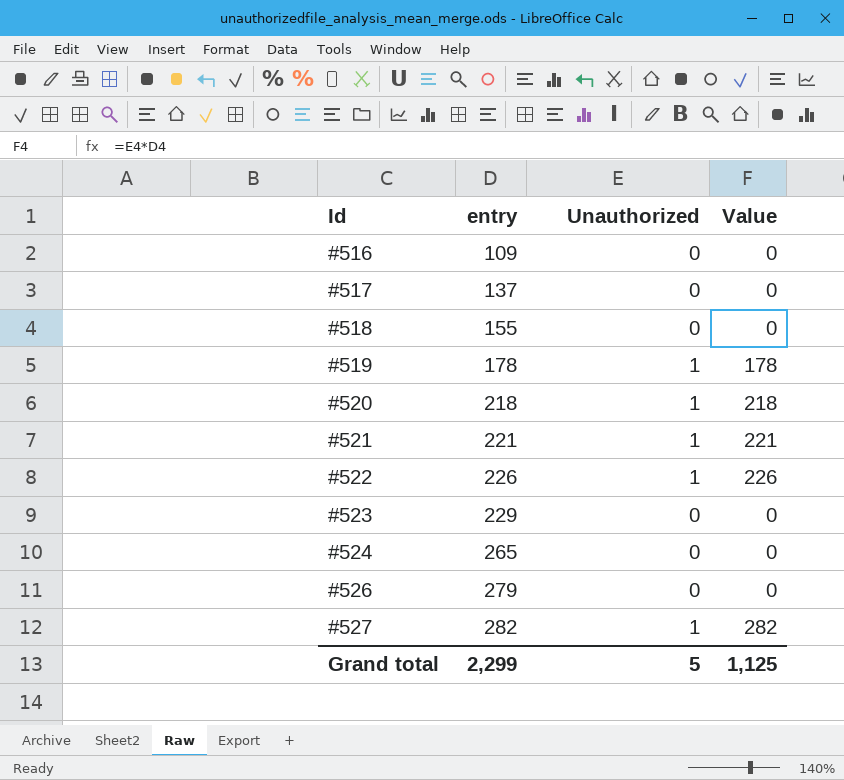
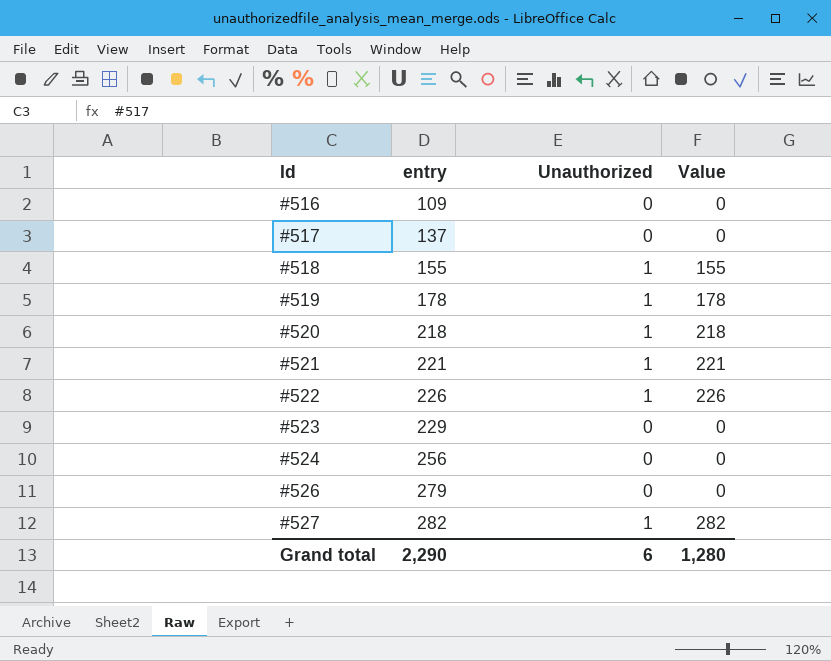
#518 | Unauthorized: 0 -> 1
#518 | Value: 0 -> 155
#524 | entry: 265 -> 256
Grand total | entry: 2,299 -> 2,290
Grand total | Unauthorized: 5 -> 6
Grand total | Value: 1,125 -> 1,280

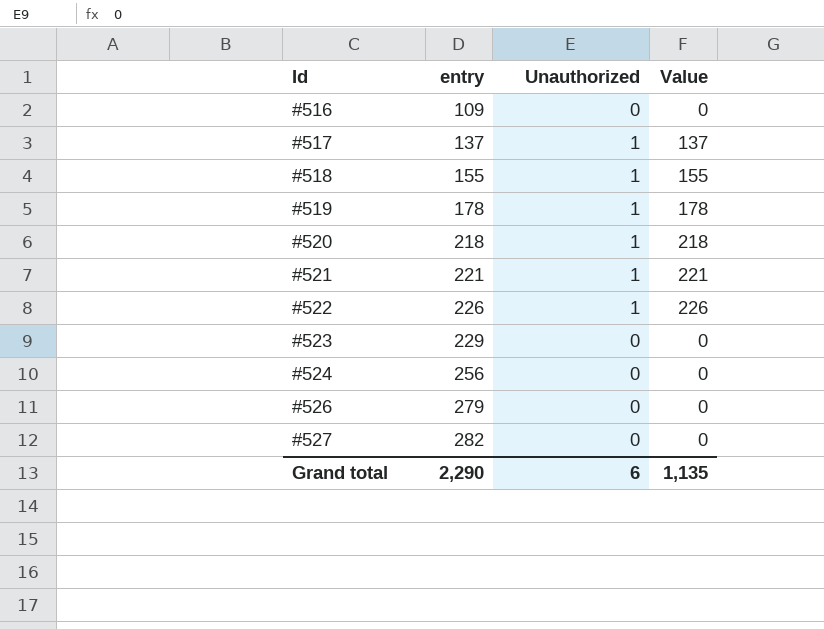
#517 | Unauthorized: 0 -> 1
#517 | Value: 0 -> 137
#527 | Unauthorized: 1 -> 0
#527 | Value: 282 -> 0
Grand total | Value: 1,280 -> 1,135

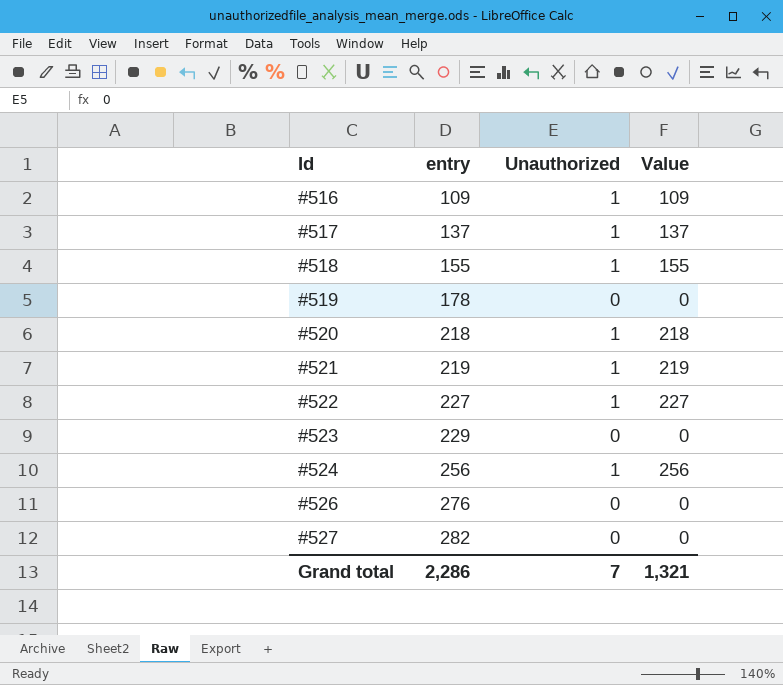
#516 | Unauthorized: 0 -> 1
#516 | Value: 0 -> 109
#519 | Unauthorized: 1 -> 0
#519 | Value: 178 -> 0
#521 | entry: 221 -> 219
#521 | Value: 221 -> 219
#522 | entry: 226 -> 227
#522 | Value: 226 -> 227
#524 | Unauthorized: 0 -> 1
#524 | Value: 0 -> 256
#526 | entry: 279 -> 276
Grand total | entry: 2,290 -> 2,286
Grand total | Unauthorized: 6 -> 7
Grand total | Value: 1,135 -> 1,321

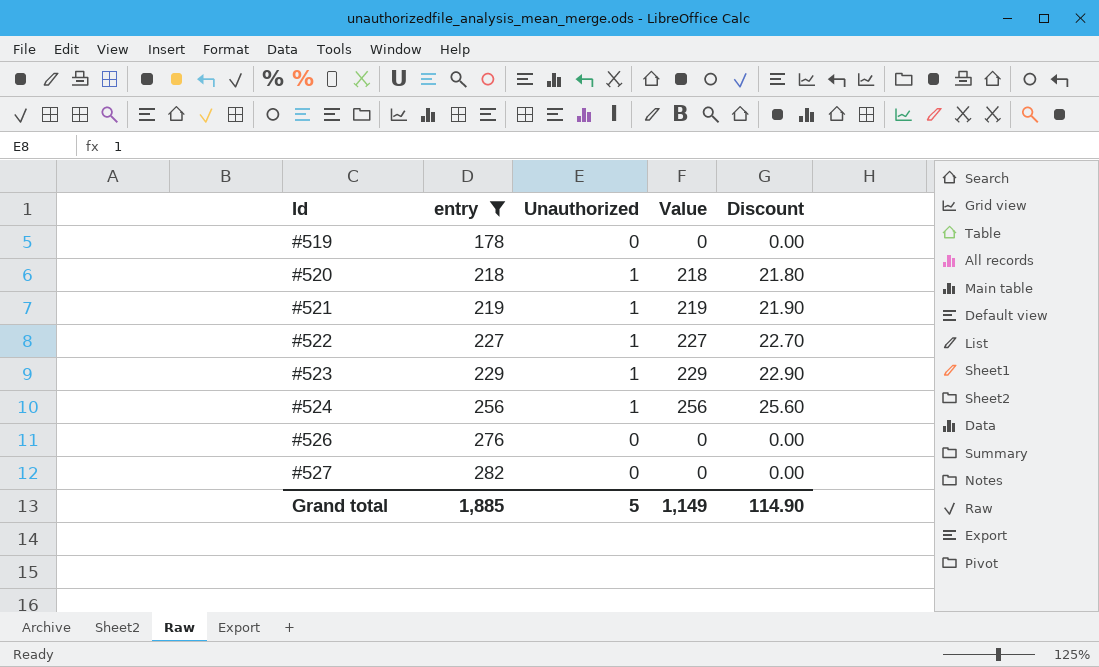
filter: none -> entry >= 178
column Discount | formula: none -> [Value] * 0.1
#523 | Unauthorized: 0 -> 1
#523 | Value: 0 -> 229
Grand total | entry: 2,286 -> 1,885
Grand total | Unauthorized: 7 -> 5
Grand total | Value: 1,321 -> 1,149

